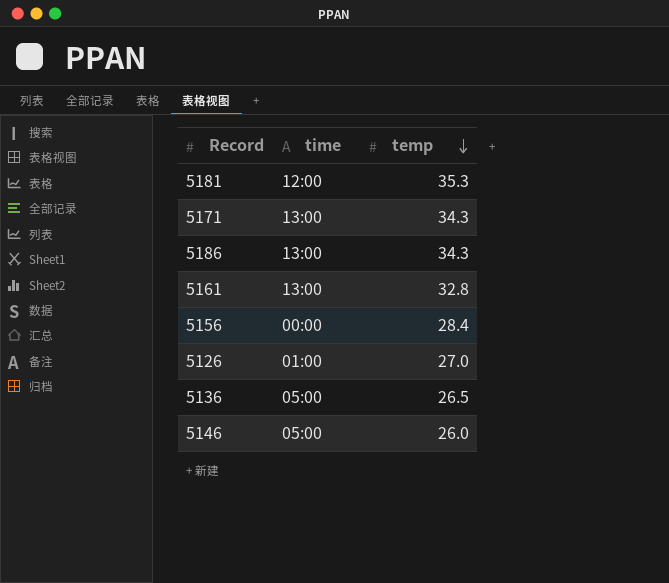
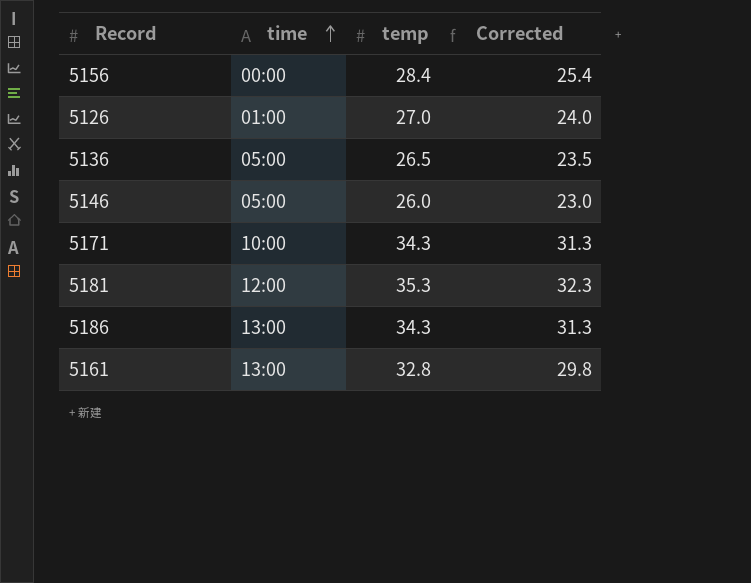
row order: temp descending -> time ascending
column Corrected | formula: none -> [temp] - 3
5171 | time: 13:00 -> 10:00

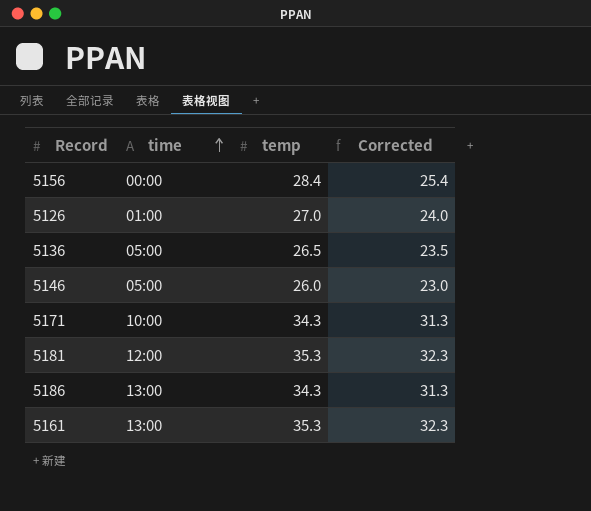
5161 | temp: 32.8 -> 35.3
5161 | Corrected: 29.8 -> 32.3

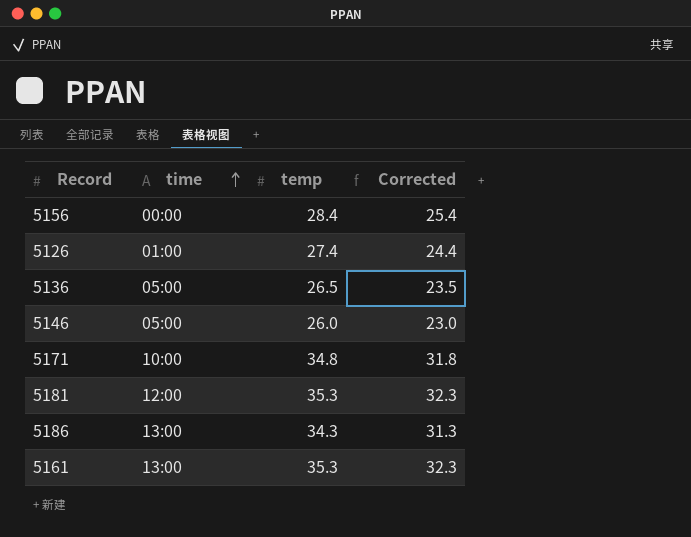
5126 | temp: 27.0 -> 27.4
5126 | Corrected: 24.0 -> 24.4
5171 | temp: 34.3 -> 34.8
5171 | Corrected: 31.3 -> 31.8

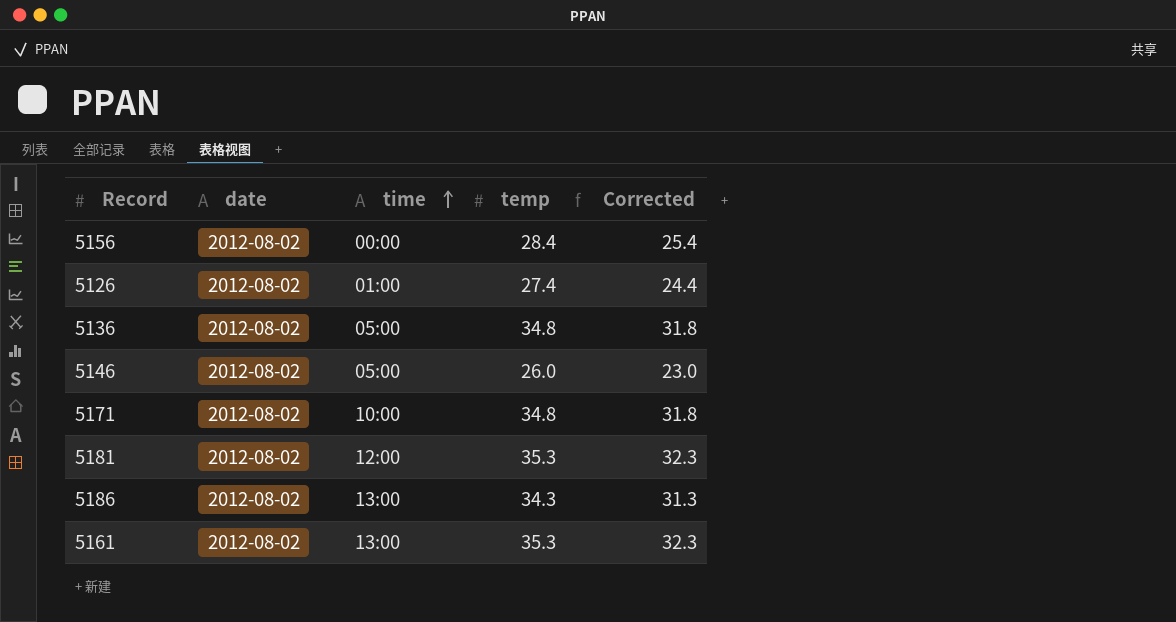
column date | position: none -> 2
5136 | temp: 26.5 -> 34.8
5136 | Corrected: 23.5 -> 31.8

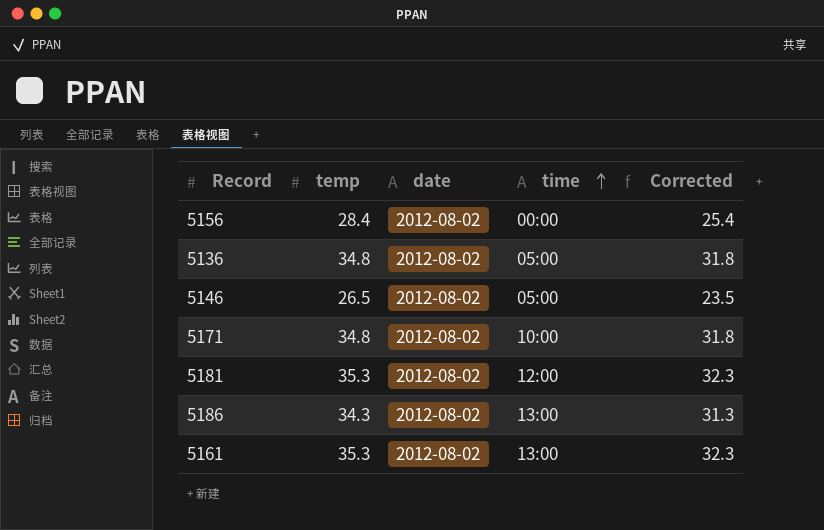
column temp | position: 4 -> 2
row 5126: 2012-08-02 | 01:00 | 27.4 | 24.4 -> none
5146 | temp: 26.0 -> 26.5
5146 | Corrected: 23.0 -> 23.5

